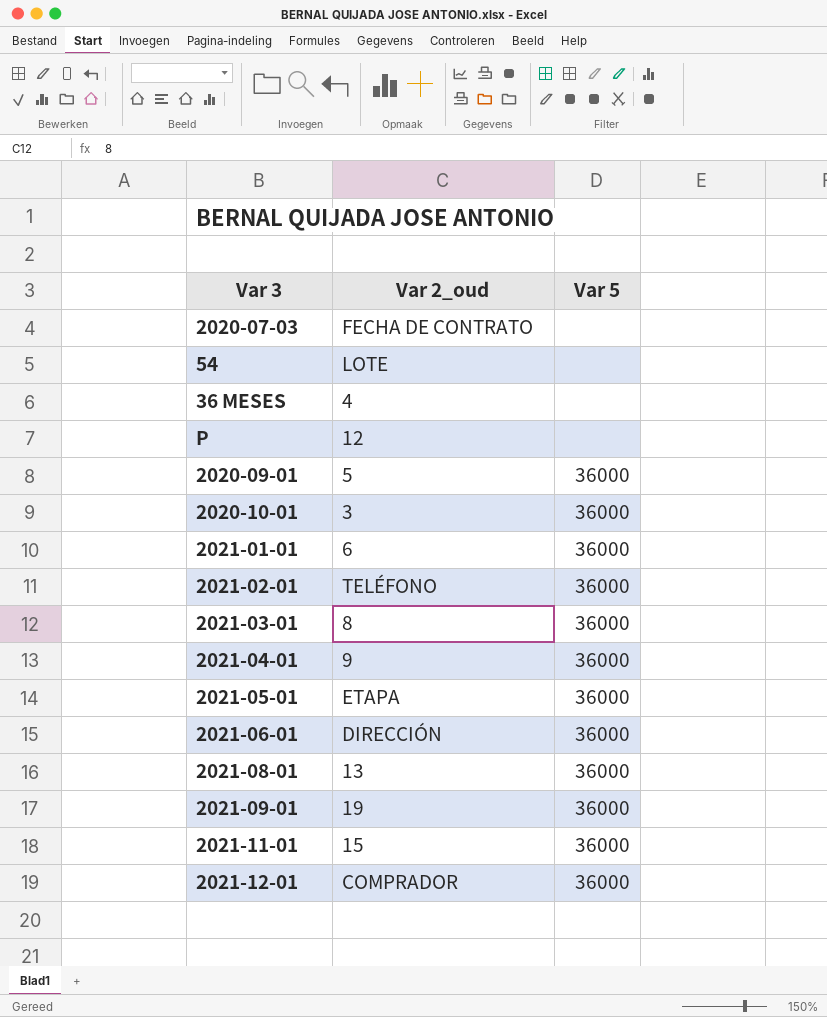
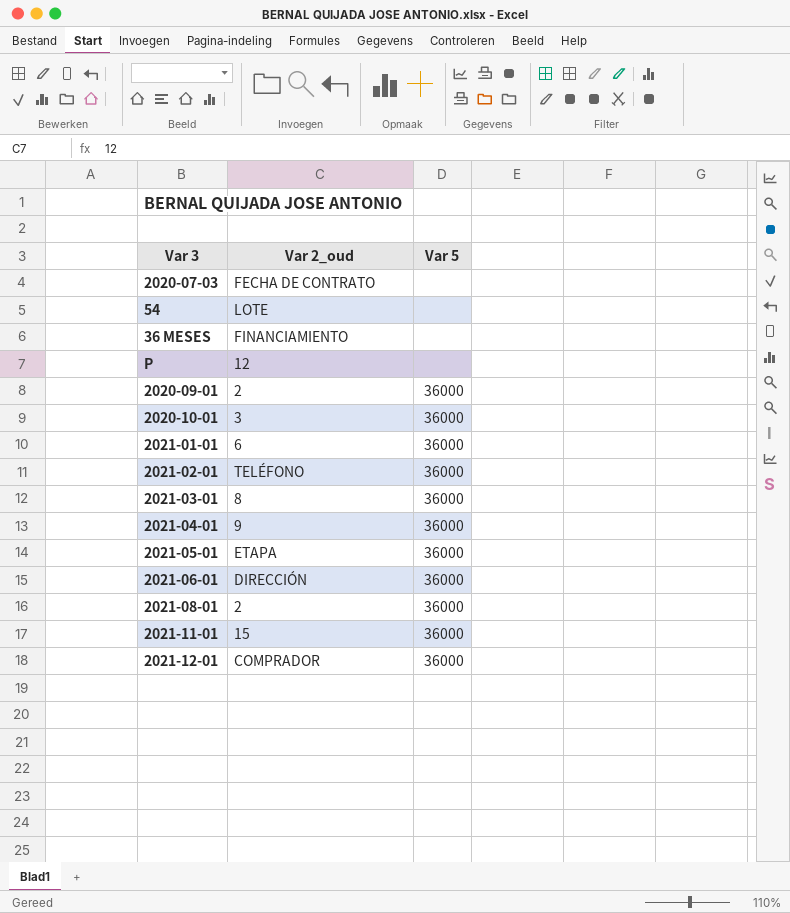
row 2021-09-01: 19 | 36000 -> none
36 MESES | Var 2_oud: 4 -> FINANCIAMIENTO
2020-09-01 | Var 2_oud: 5 -> 2
2021-08-01 | Var 2_oud: 13 -> 2

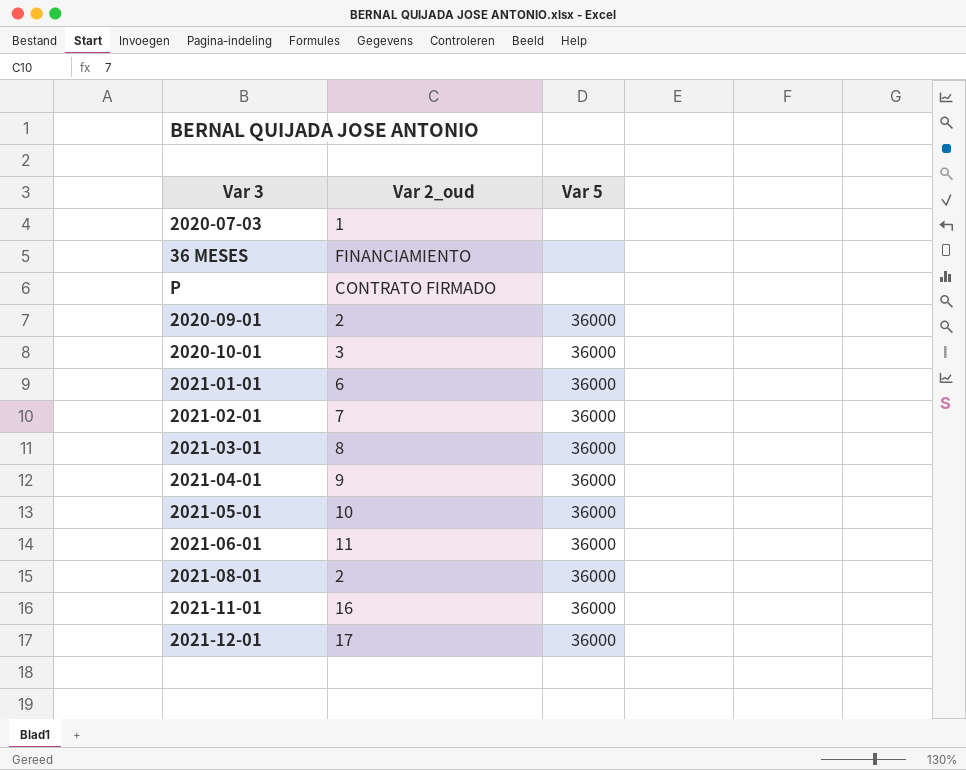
row 54: LOTE | none -> none
2020-07-03 | Var 2_oud: FECHA DE CONTRATO -> 1
P | Var 2_oud: 12 -> CONTRATO FIRMADO
2021-02-01 | Var 2_oud: TELÉFONO -> 7
2021-05-01 | Var 2_oud: ETAPA -> 10
2021-06-01 | Var 2_oud: DIRECCIÓN -> 11
2021-11-01 | Var 2_oud: 15 -> 16
2021-12-01 | Var 2_oud: COMPRADOR -> 17

